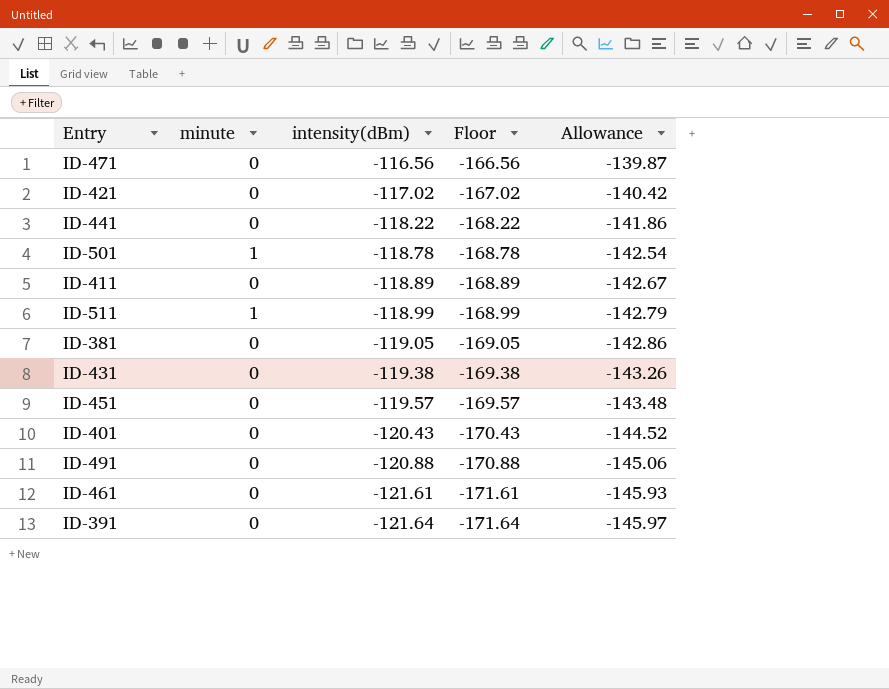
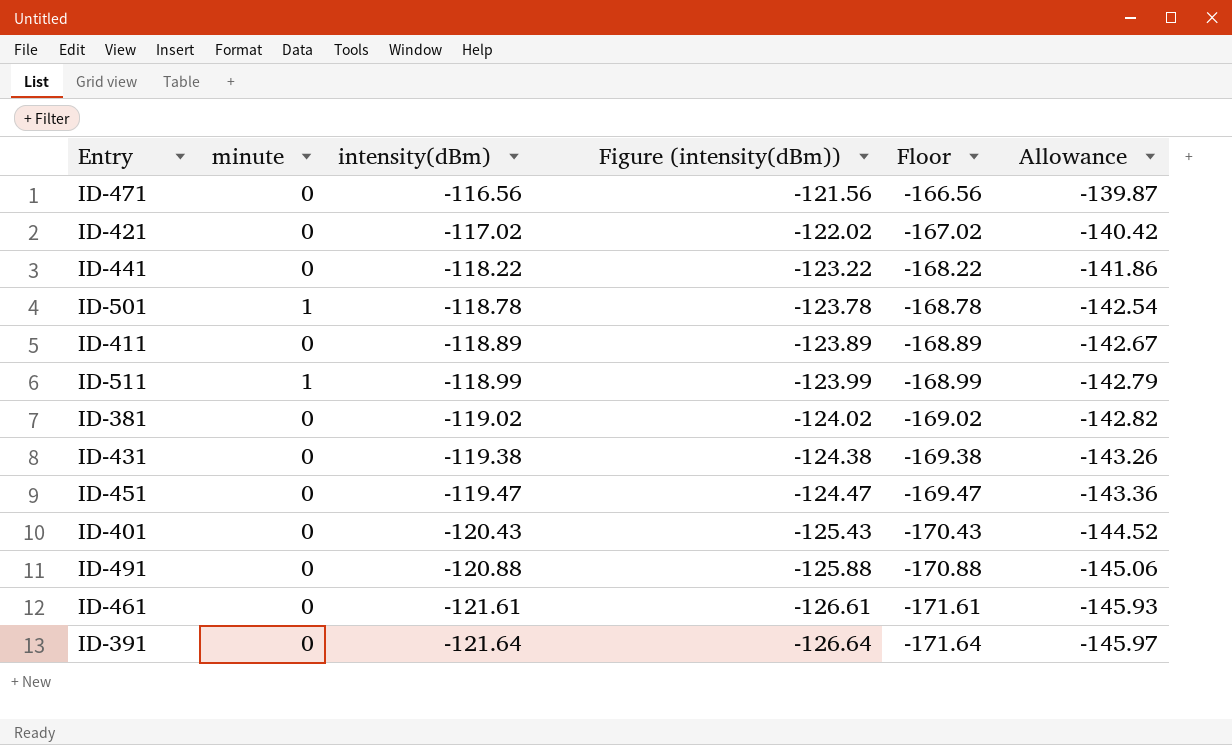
column Figure (intensity(dBm)) | formula: none -> [intensity(dBm)] - 5
ID-381 | intensity(dBm): -119.05 -> -119.02
ID-381 | Floor: -169.05 -> -169.02
ID-381 | Allowance: -142.86 -> -142.82
ID-451 | intensity(dBm): -119.57 -> -119.47
ID-451 | Floor: -169.57 -> -169.47
ID-451 | Allowance: -143.48 -> -143.36

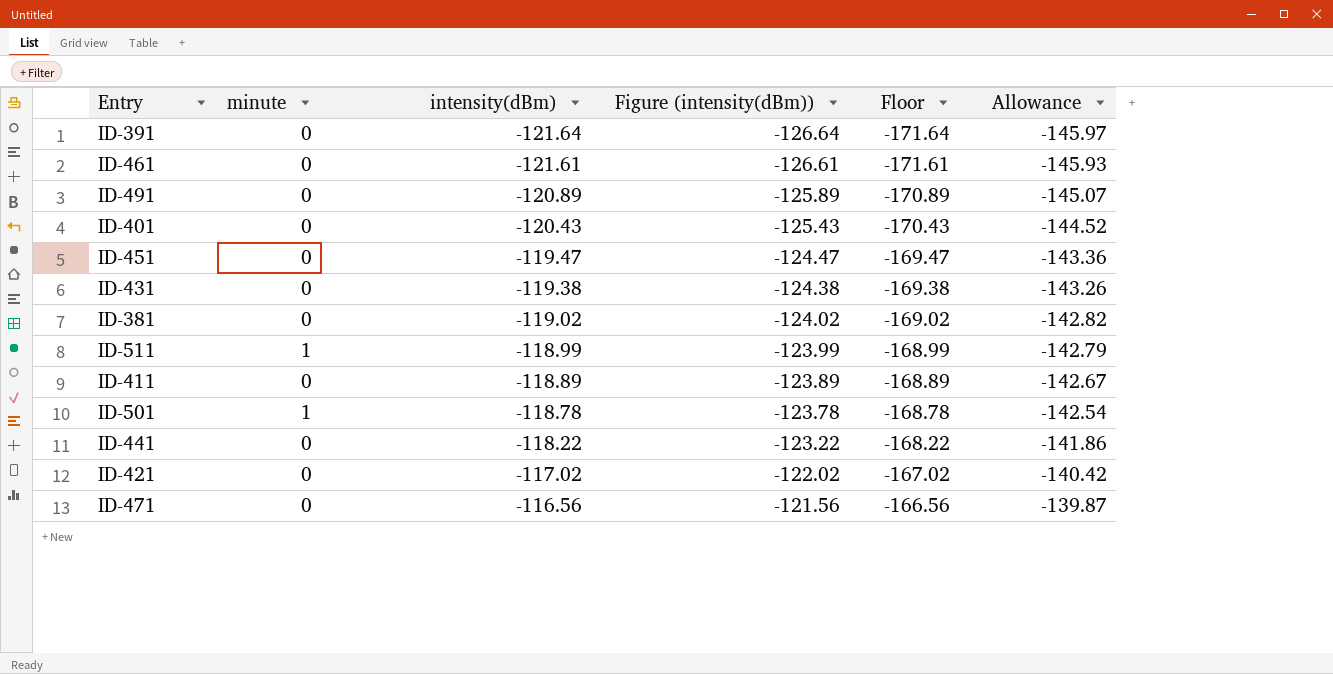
row order: intensity(dBm) descending -> intensity(dBm) ascending
ID-491 | intensity(dBm): -120.88 -> -120.89
ID-491 | Figure (intensity(dBm)): -125.88 -> -125.89
ID-491 | Floor: -170.88 -> -170.89
ID-491 | Allowance: -145.06 -> -145.07

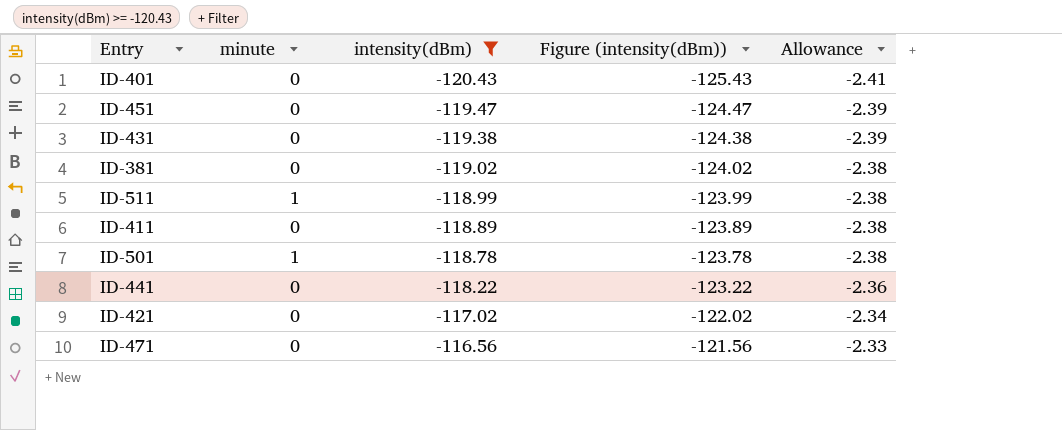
filter: none -> intensity(dBm) >= -120.43
column Floor | formula: [intensity(dBm)] - 50 -> none
column Allowance | formula: [intensity(dBm)] * 1.2 -> [intensity(dBm)] * 0.02

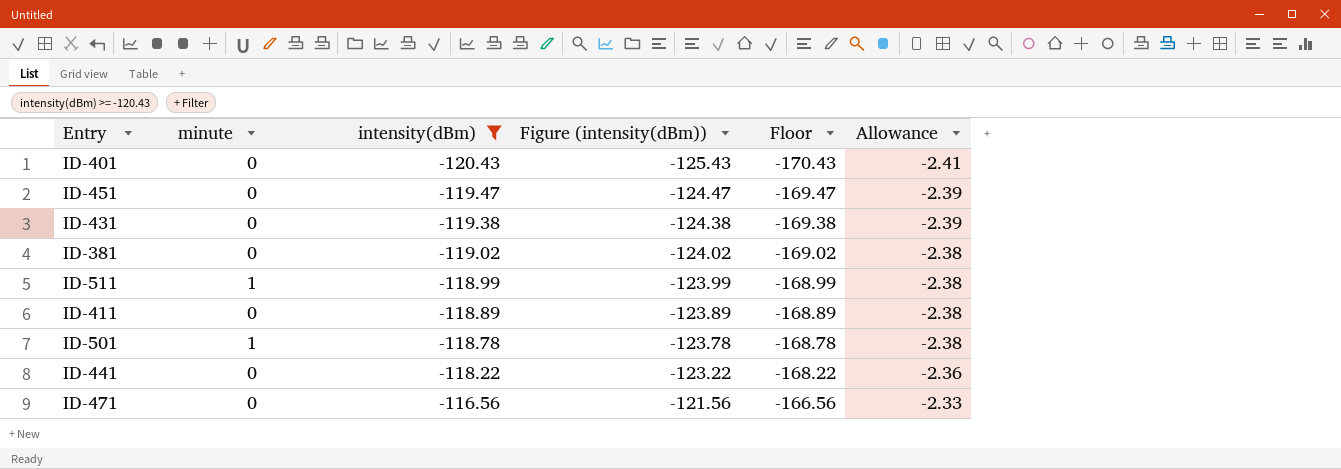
column Floor | formula: none -> [intensity(dBm)] - 50
row ID-421: 0 | -117.02 | -122.02 | -2.34 -> none

